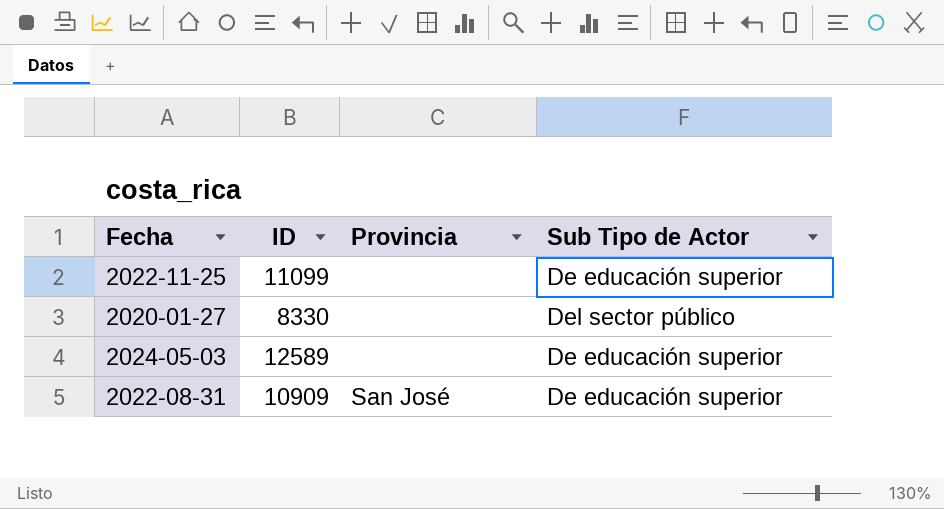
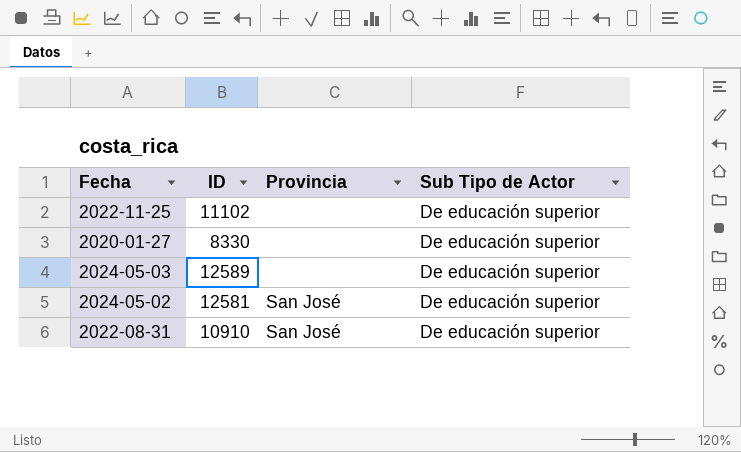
2022-11-25 | ID: 11099 -> 11102
2020-01-27 | Sub Tipo de Actor: Del sector público -> De educación superior
row 2024-05-02: none -> 12581 | San José | De educación superior
2022-08-31 | ID: 10909 -> 10910

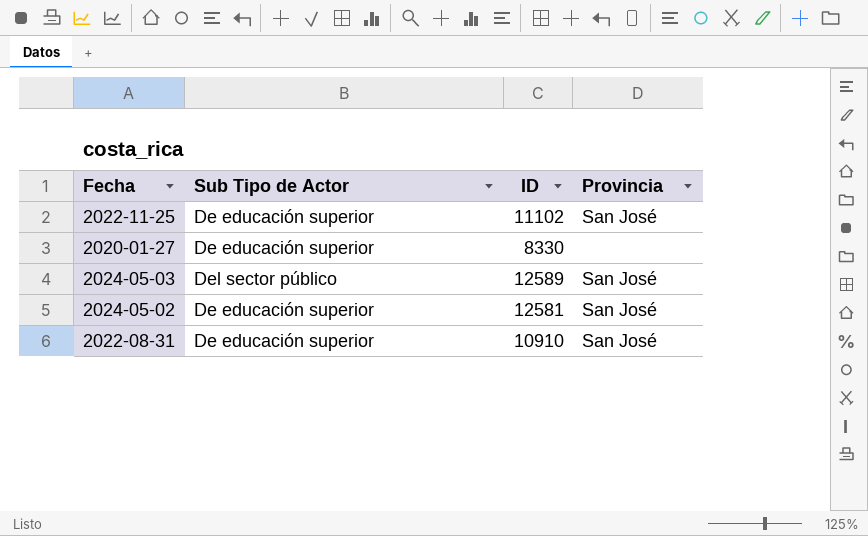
column Sub Tipo de Actor | position: 4 -> 2
2022-11-25 | Provincia: none -> San José
2024-05-03 | Sub Tipo de Actor: De educación superior -> Del sector público
2024-05-03 | Provincia: none -> San José

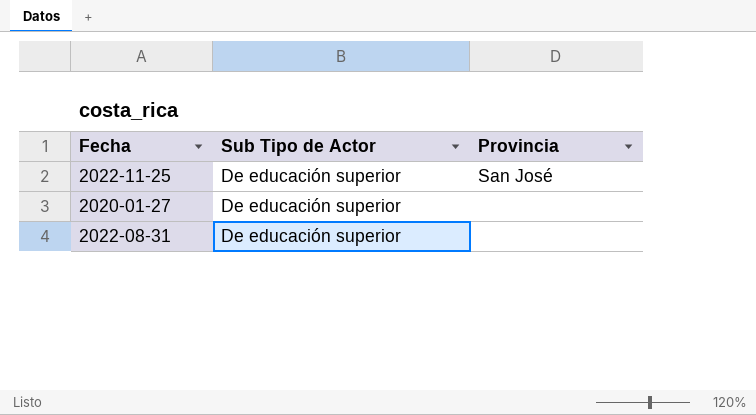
column ID | position: 3 -> none
row 2024-05-03: Del sector público | 12589 | San José -> none
row 2024-05-02: De educación superior | 12581 | San José -> none
2022-08-31 | Provincia: San José -> none

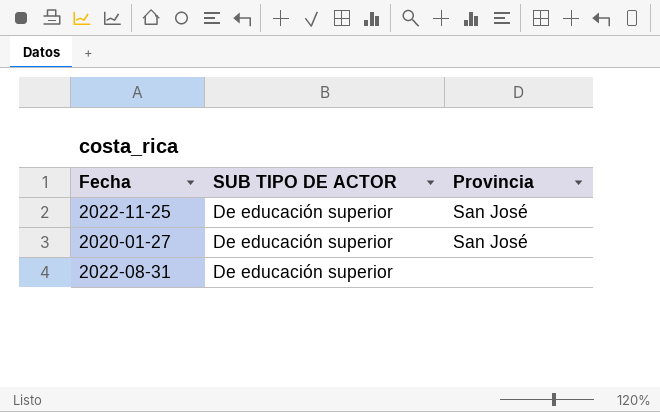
column name: Sub Tipo de Actor -> SUB TIPO DE ACTOR
2020-01-27 | Provincia: none -> San José

